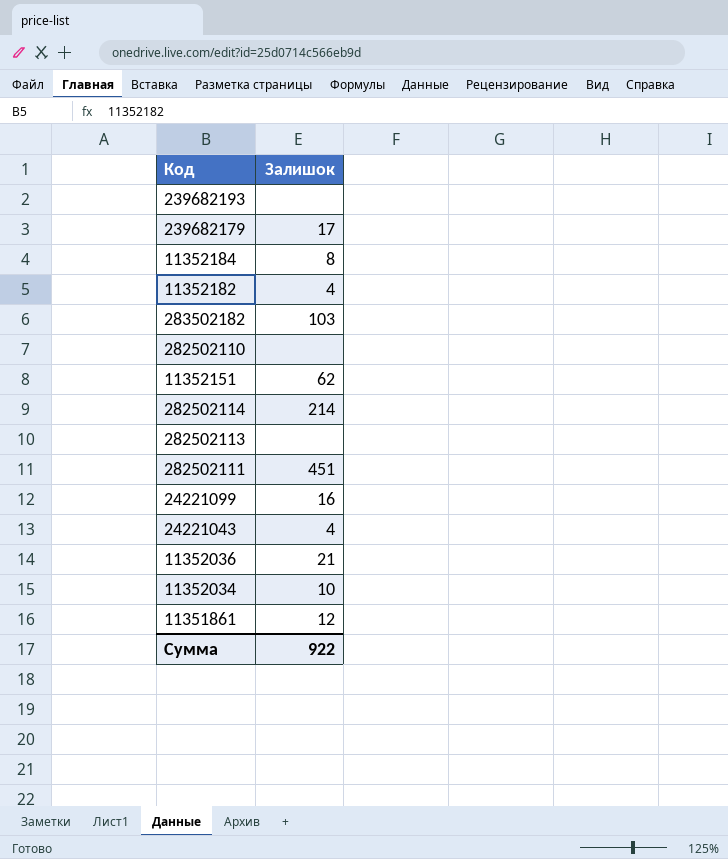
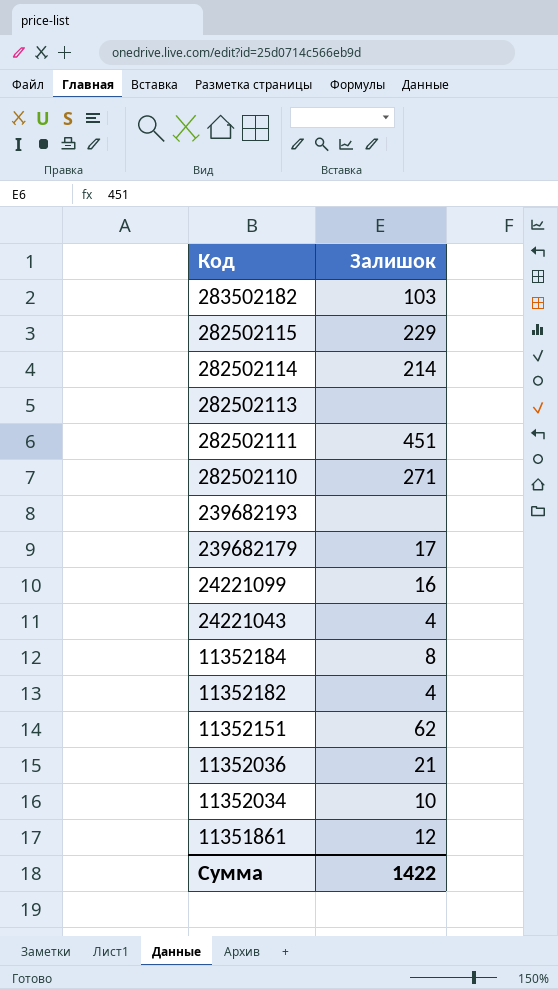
row order: none -> Код descending
row 282502115: none -> 229
282502110 | Залишок: none -> 271
Сумма | Залишок: 922 -> 1422

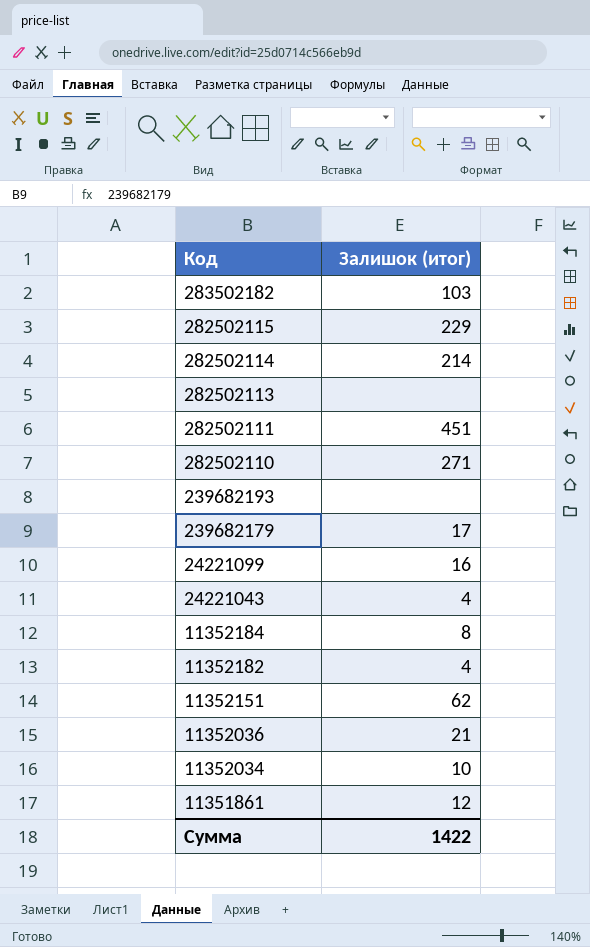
column name: Залишок -> Залишок (итог)

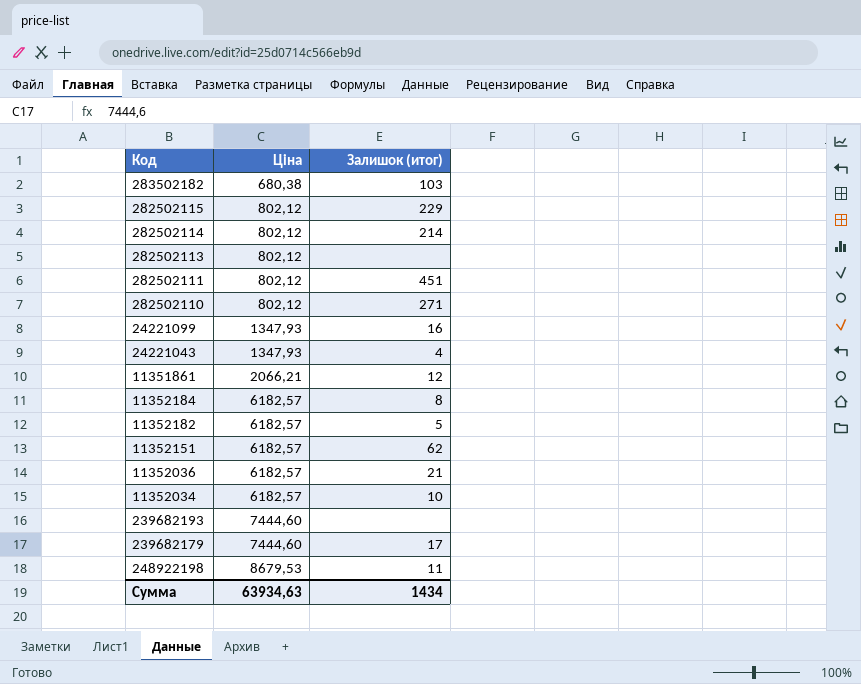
row order: Код descending -> Ціна ascending
column Ціна | position: none -> 2
11352182 | Залишок (итог): 4 -> 5
row 248922198: none -> 8679,53 | 11
Сумма | Залишок (итог): 1422 -> 1434

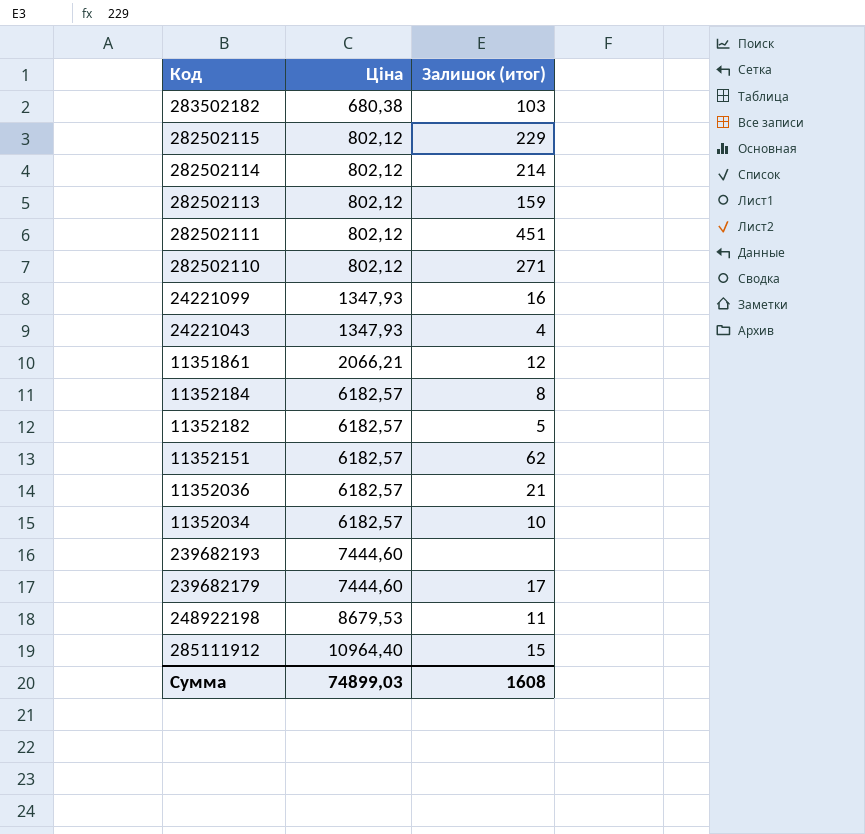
282502113 | Залишок (итог): none -> 159
row 285111912: none -> 10964,40 | 15
Сумма | Ціна: 63934,63 -> 74899,03
Сумма | Залишок (итог): 1434 -> 1608

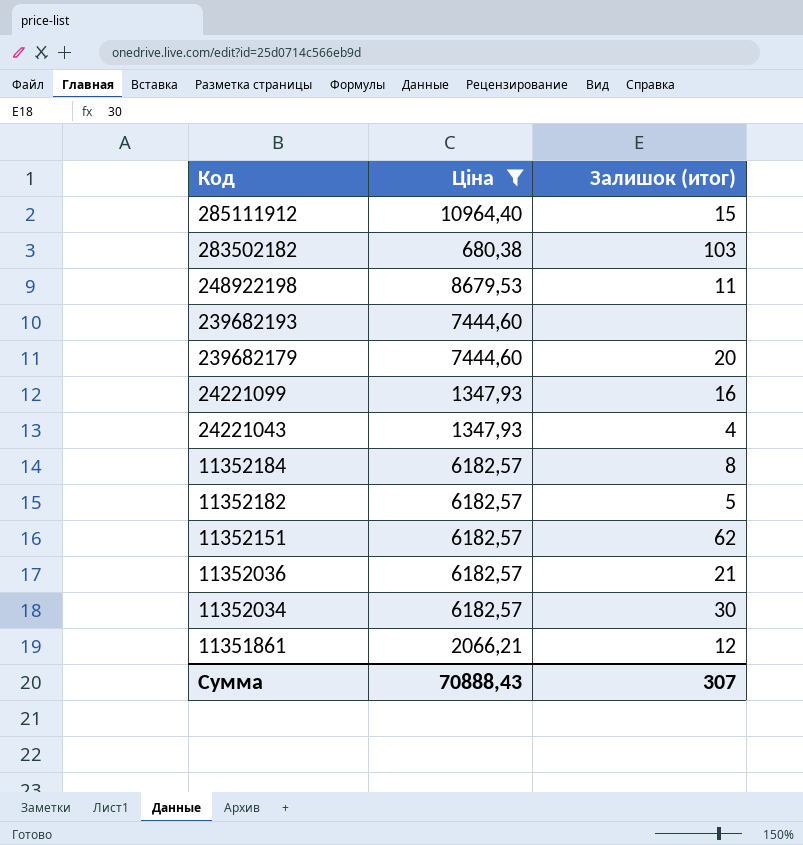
filter: none -> Ціна != 802,12
row order: Ціна ascending -> Код descending
239682179 | Залишок (итог): 17 -> 20
11352034 | Залишок (итог): 10 -> 30
Сумма | Ціна: 74899,03 -> 70888,43
Сумма | Залишок (итог): 1608 -> 307

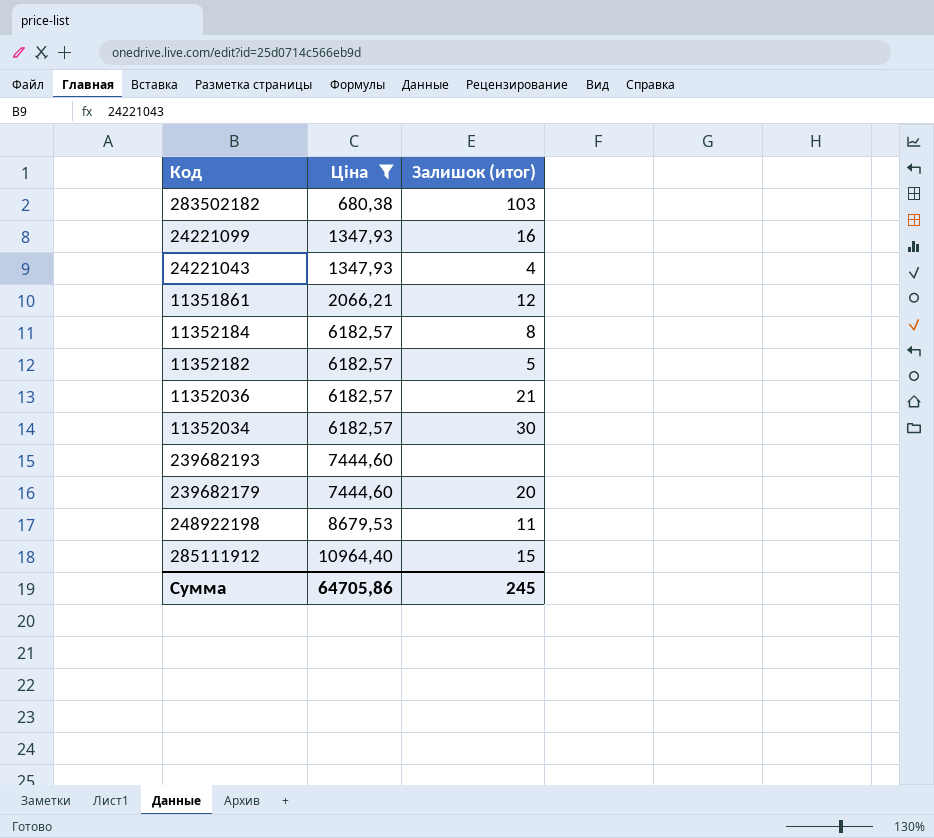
row order: Код descending -> Ціна ascending
row 11352151: 6182,57 | 62 -> none
Сумма | Ціна: 70888,43 -> 64705,86
Сумма | Залишок (итог): 307 -> 245

